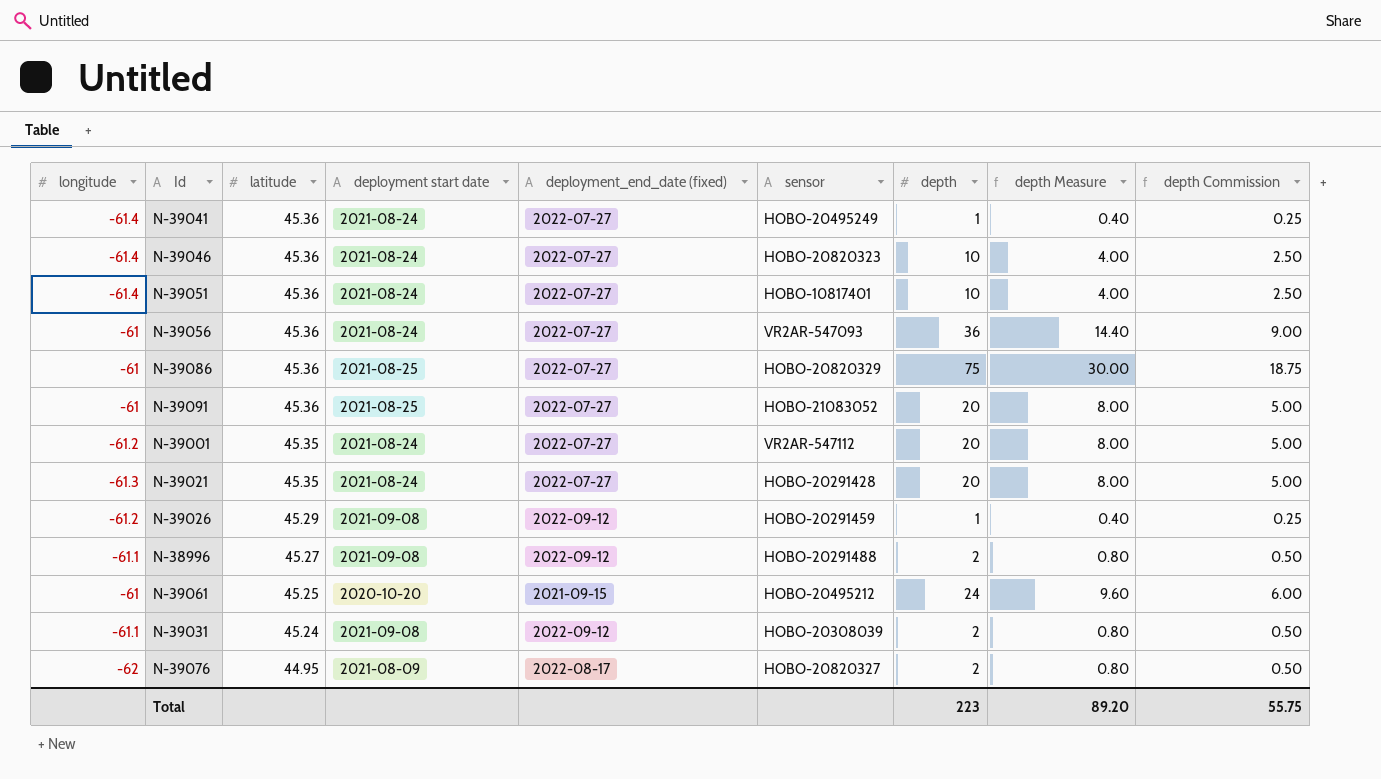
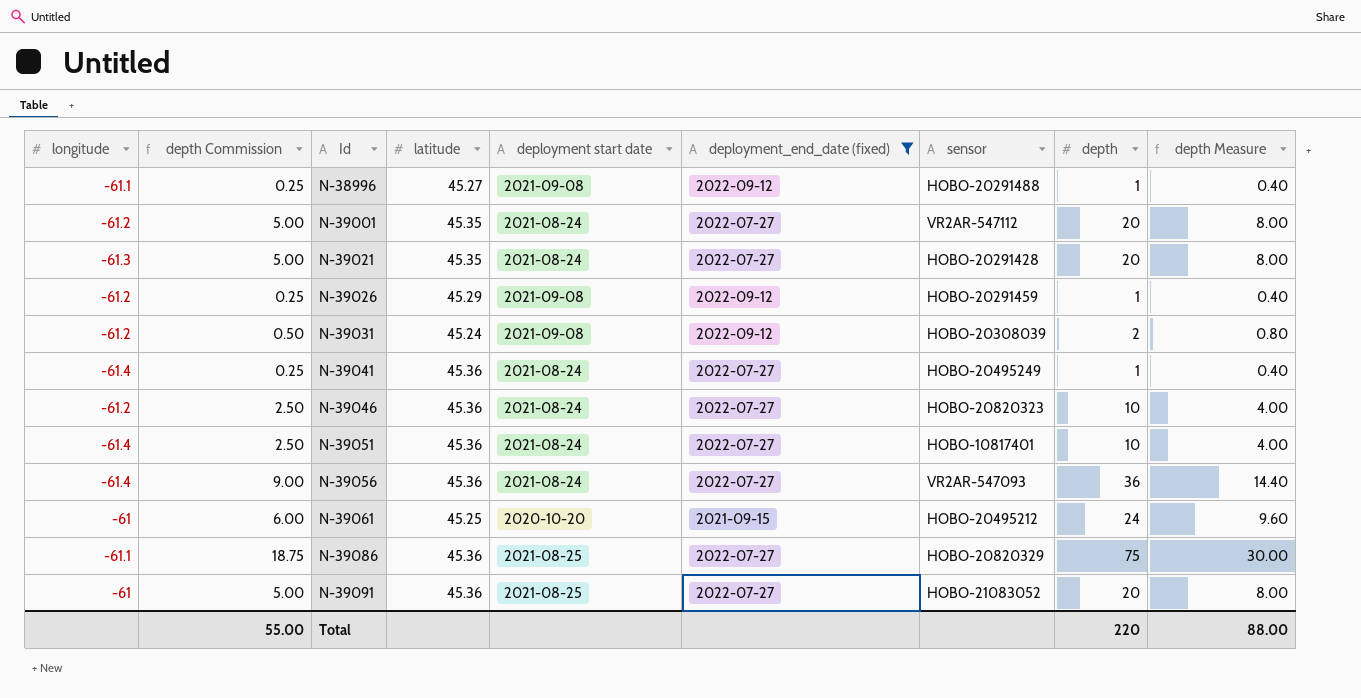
filter: none -> deployment_end_date (fixed) != 2022-08-17
row order: latitude descending -> Id ascending
column depth Commission | position: 9 -> 2
N-38996 | depth Commission: 0.50 -> 0.25
N-38996 | depth: 2 -> 1
N-38996 | depth Measure: 0.80 -> 0.40
N-39031 | longitude: -61.1 -> -61.2
N-39046 | longitude: -61.4 -> -61.2
N-39056 | longitude: -61 -> -61.4
N-39086 | longitude: -61 -> -61.1
Total | depth Commission: 55.75 -> 55.00
Total | depth: 223 -> 220
Total | depth Measure: 89.20 -> 88.00

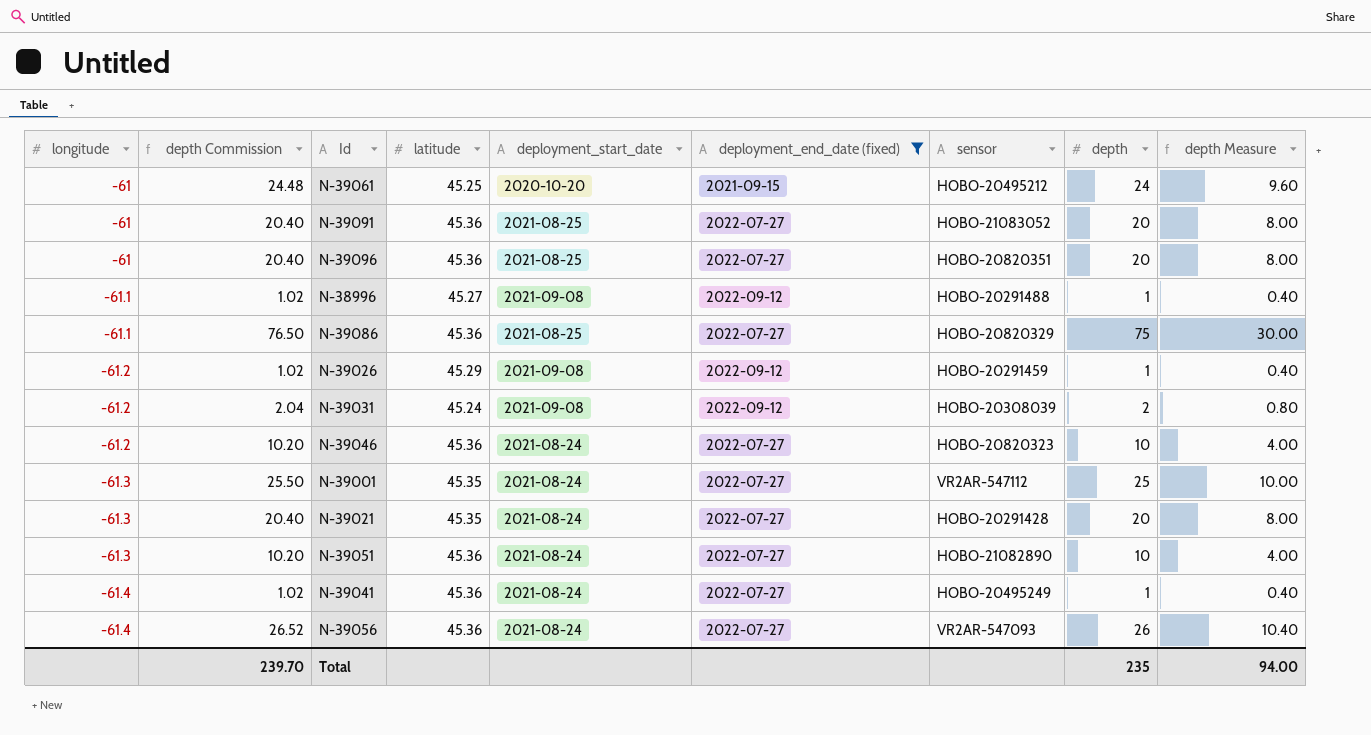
row order: Id ascending -> longitude descending
column depth Commission | formula: [depth] * 0.25 -> [depth] * 1.02
column name: deployment start date -> deployment_start_date
row N-39096: none -> -61 | 20.40 | 45.36 | 2021-08-25 | 2022-07-27 | HOBO-20820351 | 20 | 8.00
N-39001 | longitude: -61.2 -> -61.3
N-39001 | depth: 20 -> 25
N-39001 | depth Measure: 8.00 -> 10.00
N-39051 | longitude: -61.4 -> -61.3
N-39051 | sensor: HOBO-10817401 -> HOBO-21082890
N-39056 | depth: 36 -> 26
N-39056 | depth Measure: 14.40 -> 10.40
Total | depth Commission: 55.00 -> 239.70
Total | depth: 220 -> 235
Total | depth Measure: 88.00 -> 94.00

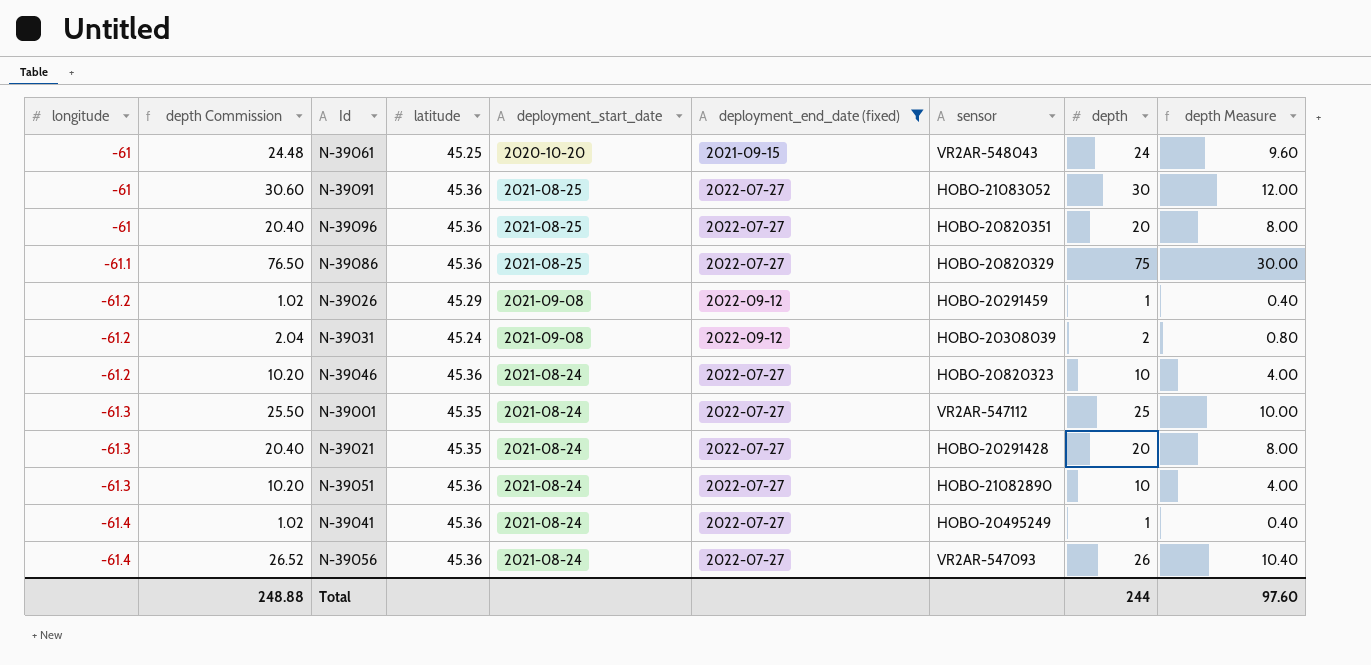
row N-38996: -61.1 | 1.02 | 45.27 | 2021-09-08 | 2022-09-12 | HOBO-20291488 | 1 | 0.40 -> none
N-39061 | sensor: HOBO-20495212 -> VR2AR-548043
N-39091 | depth Commission: 20.40 -> 30.60
N-39091 | depth: 20 -> 30
N-39091 | depth Measure: 8.00 -> 12.00
Total | depth Commission: 239.70 -> 248.88
Total | depth: 235 -> 244
Total | depth Measure: 94.00 -> 97.60

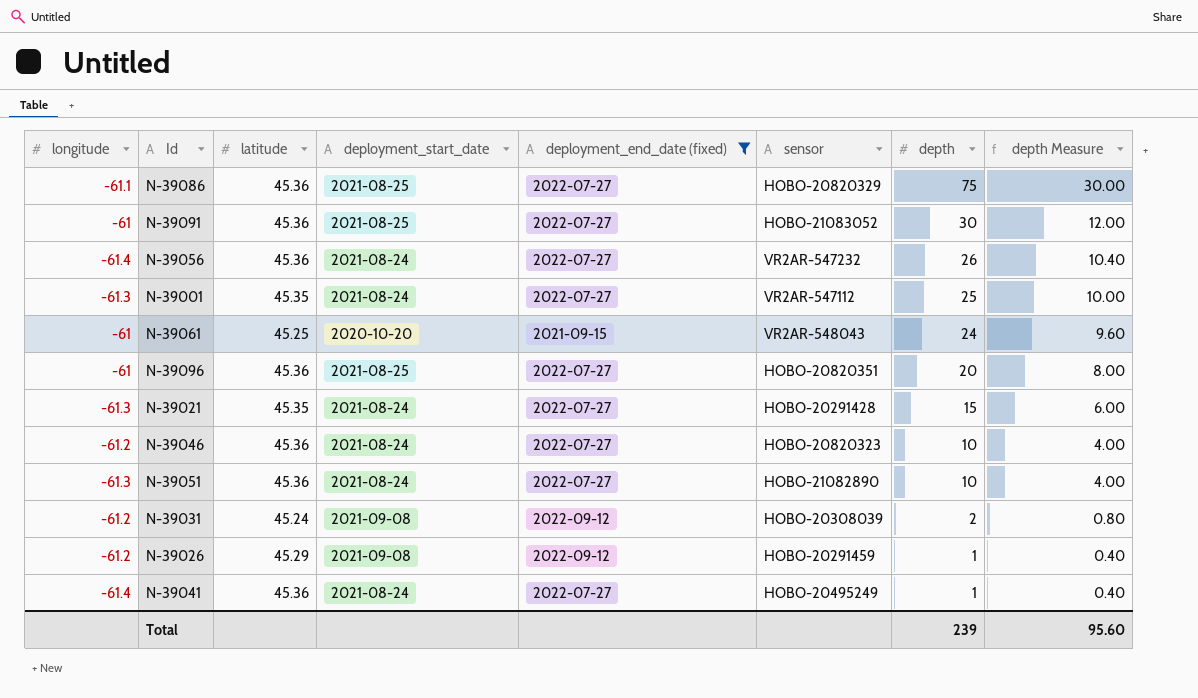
row order: longitude descending -> depth descending
column depth Commission | formula: [depth] * 1.02 -> none
N-39056 | sensor: VR2AR-547093 -> VR2AR-547232
N-39021 | depth: 20 -> 15
N-39021 | depth Measure: 8.00 -> 6.00
Total | depth: 244 -> 239
Total | depth Measure: 97.60 -> 95.60

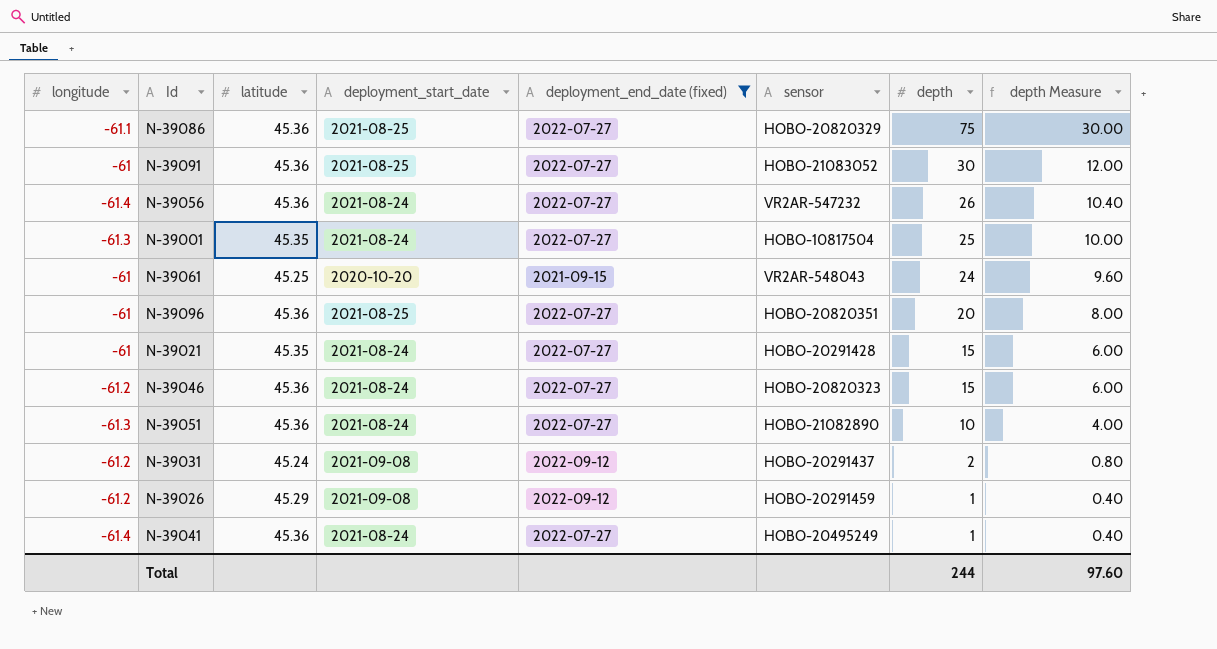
N-39001 | sensor: VR2AR-547112 -> HOBO-10817504
N-39021 | longitude: -61.3 -> -61
N-39046 | depth: 10 -> 15
N-39046 | depth Measure: 4.00 -> 6.00
N-39031 | sensor: HOBO-20308039 -> HOBO-20291437
Total | depth: 239 -> 244
Total | depth Measure: 95.60 -> 97.60

